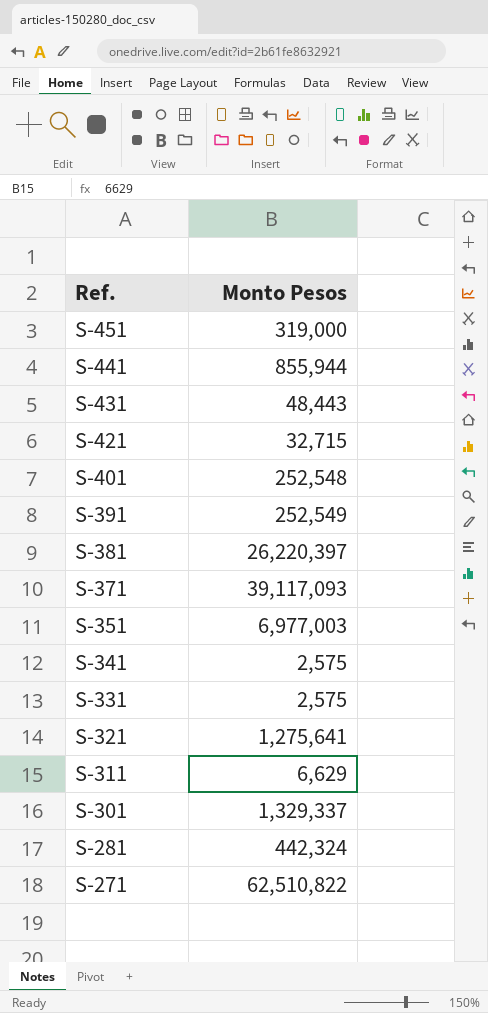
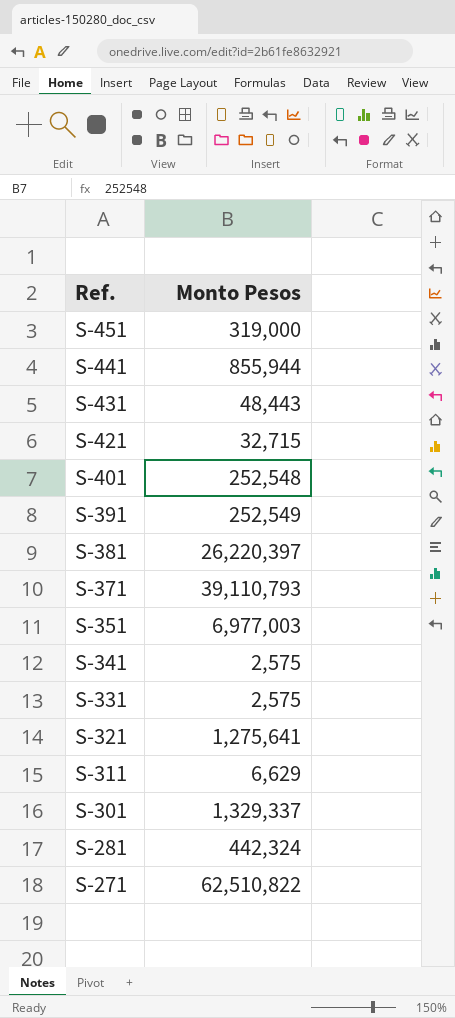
S-371 | Monto Pesos: 39,117,093 -> 39,110,793

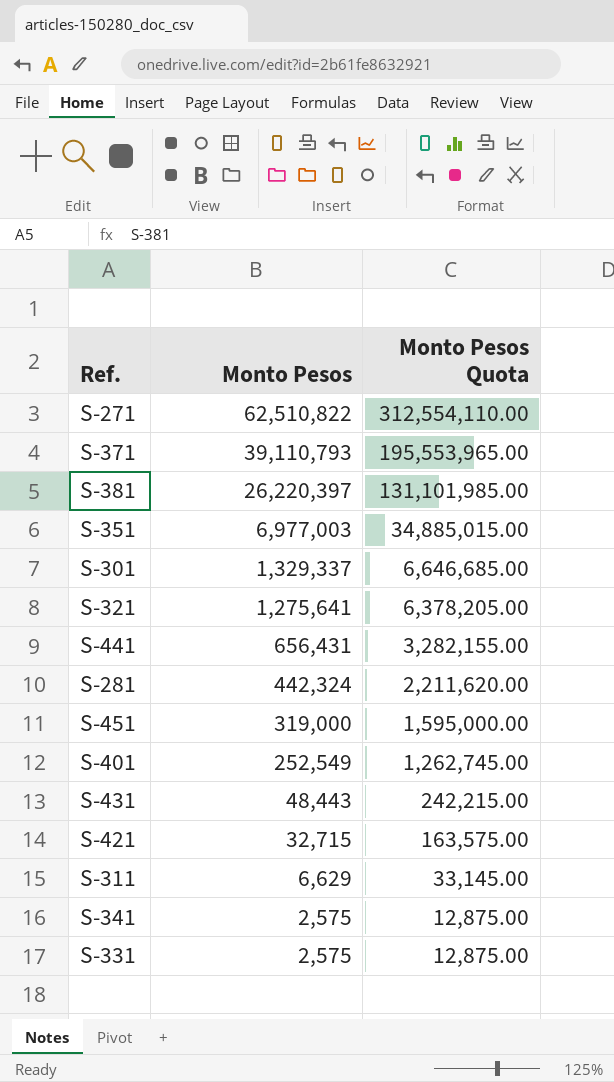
row order: Ref. descending -> Monto Pesos descending
column Monto Pesos Quota | formula: none -> [Monto Pesos] * 5
row S-391: 252,549 -> none
S-441 | Monto Pesos: 855,944 -> 656,431
S-401 | Monto Pesos: 252,548 -> 252,549

